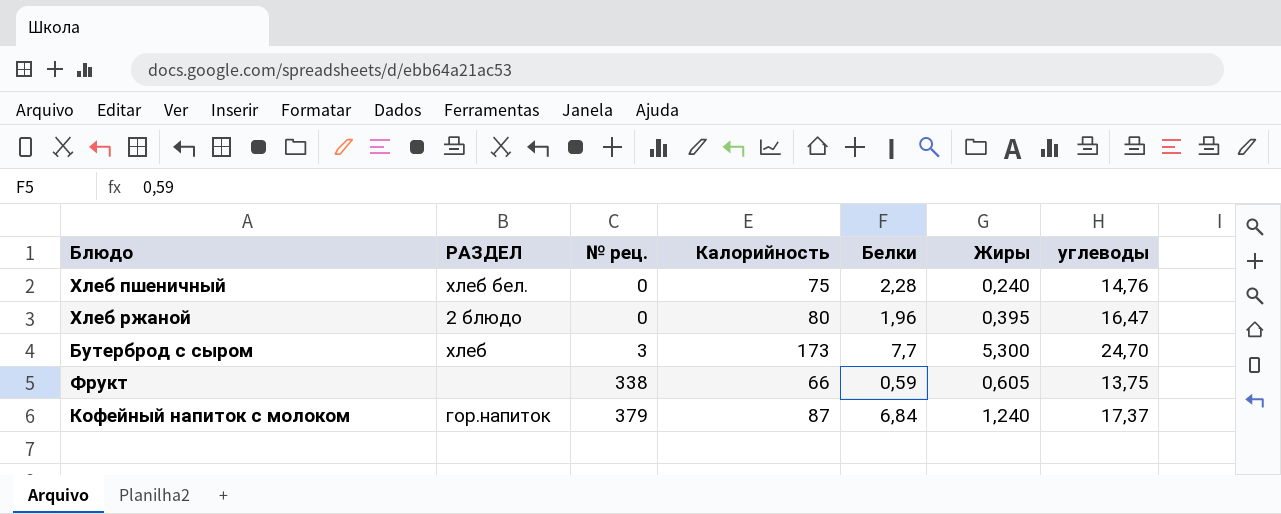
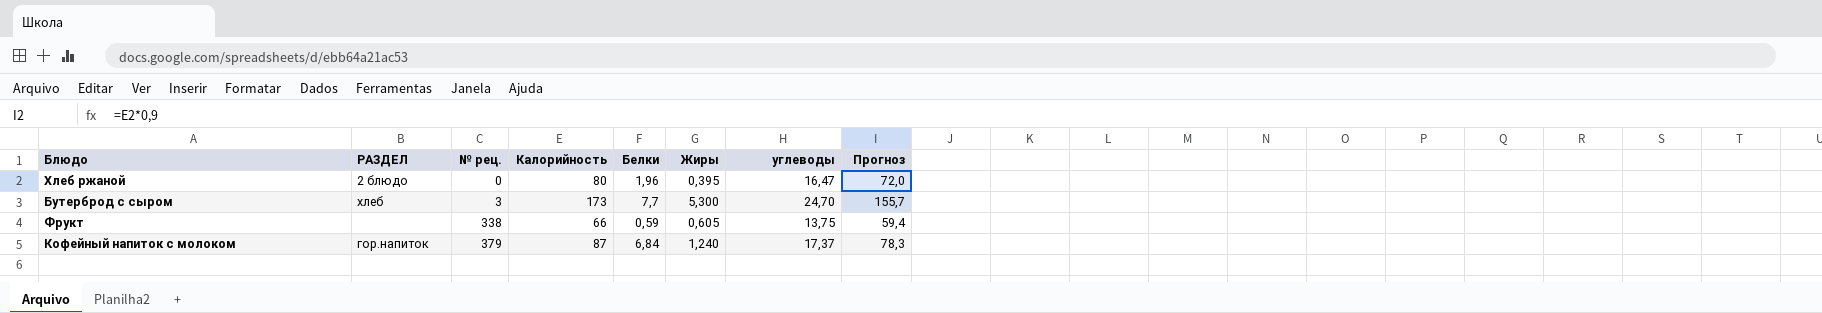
column Прогноз | formula: none -> [Калорийность] * 0,9
row Хлеб пшеничный: хлеб бел. | 0 | 75 | 2,28 | 0,240 | 14,76 -> none

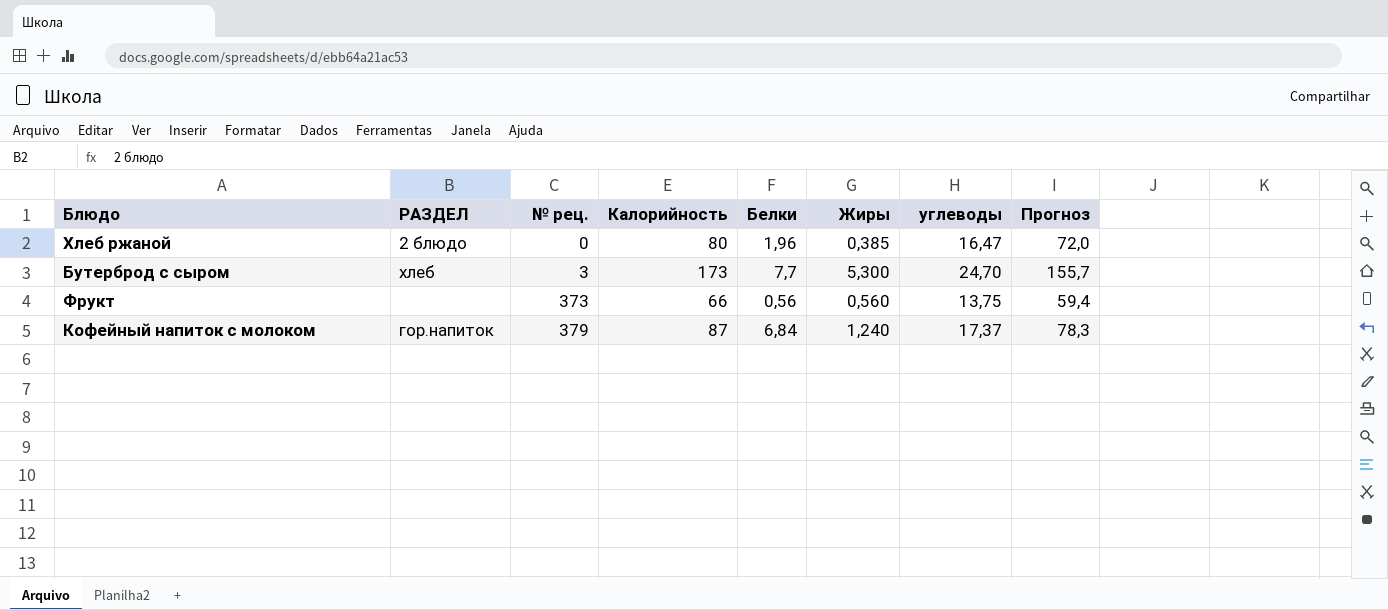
Хлеб ржаной | Жиры: 0,395 -> 0,385
Фрукт | № рец.: 338 -> 373
Фрукт | Белки: 0,59 -> 0,56
Фрукт | Жиры: 0,605 -> 0,560

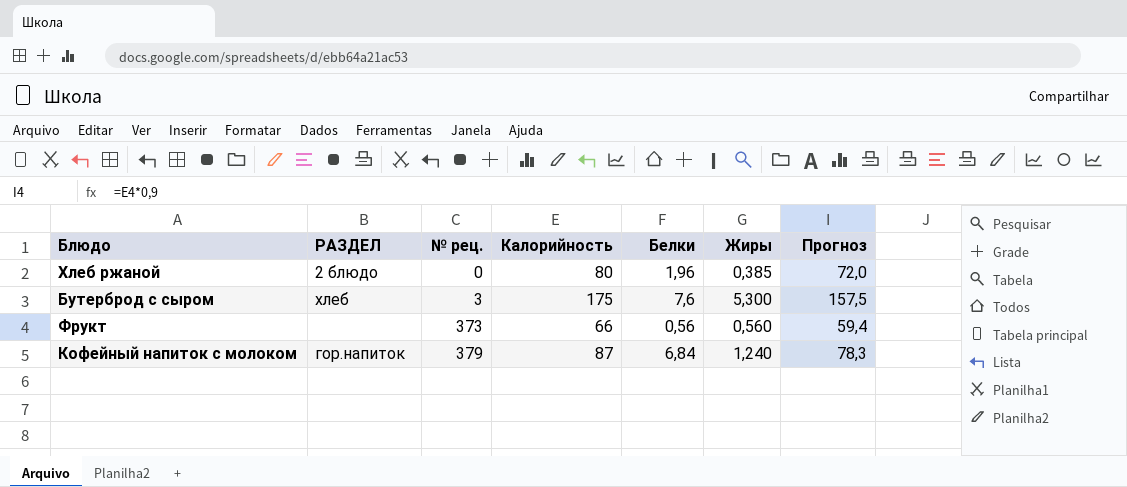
column углеводы | position: 7 -> none
Бутерброд с сыром | Калорийность: 173 -> 175
Бутерброд с сыром | Белки: 7,7 -> 7,6
Бутерброд с сыром | Прогноз: 155,7 -> 157,5

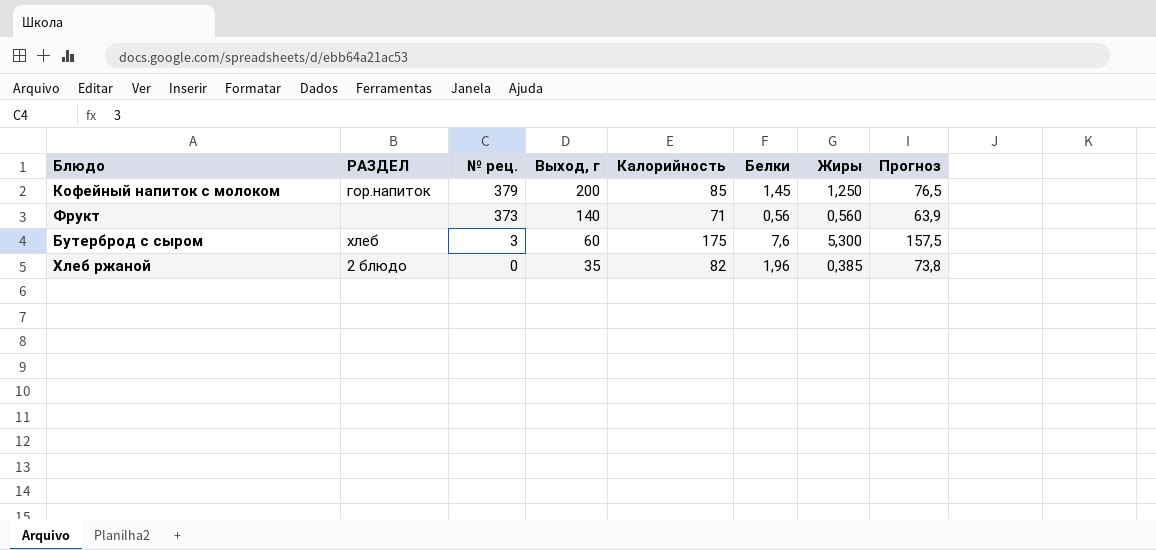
row order: № рец. ascending -> № рец. descending
column Выход, г | position: none -> 4
Кофейный напиток с молоком | Калорийность: 87 -> 85
Кофейный напиток с молоком | Белки: 6,84 -> 1,45
Кофейный напиток с молоком | Жиры: 1,240 -> 1,250
Кофейный напиток с молоком | Прогноз: 78,3 -> 76,5
Фрукт | Калорийность: 66 -> 71
Фрукт | Прогноз: 59,4 -> 63,9
Хлеб ржаной | Калорийность: 80 -> 82
Хлеб ржаной | Прогноз: 72,0 -> 73,8

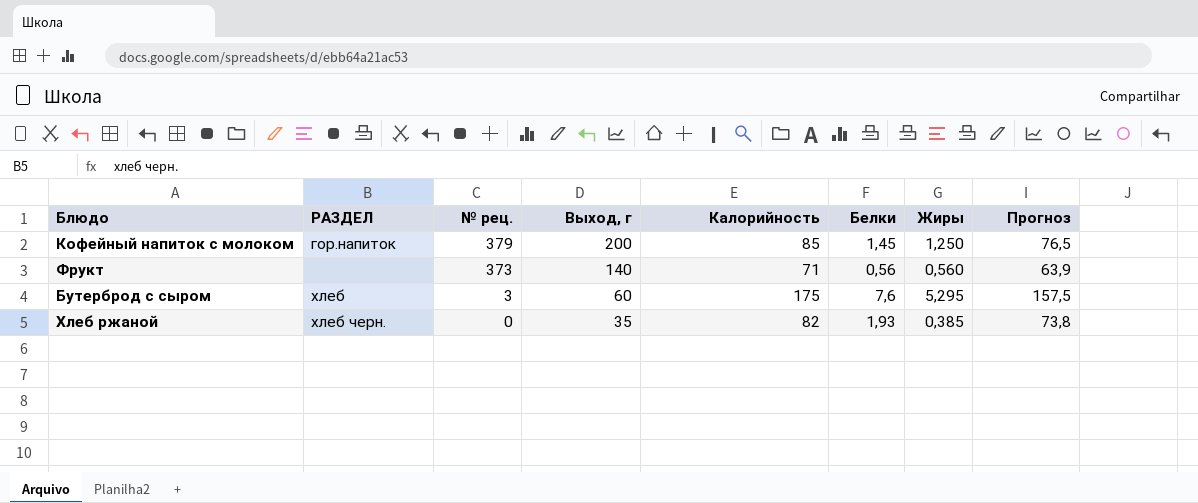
Бутерброд с сыром | Жиры: 5,300 -> 5,295
Хлеб ржаной | РАЗДЕЛ: 2 блюдо -> хлеб черн.
Хлеб ржаной | Белки: 1,96 -> 1,93

